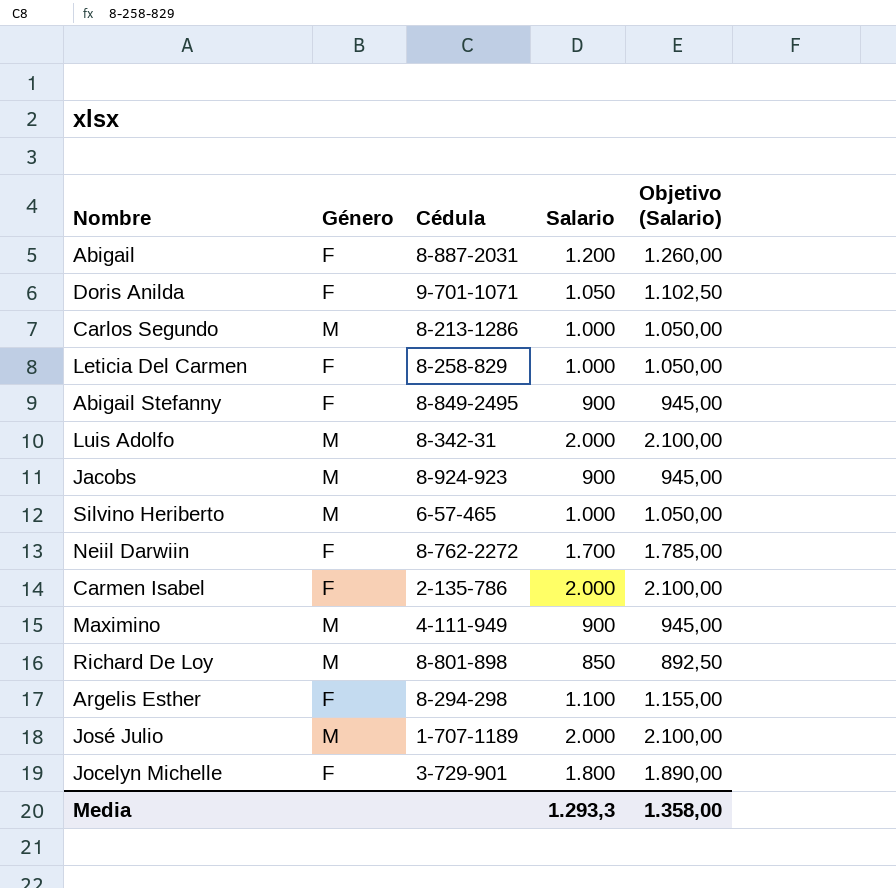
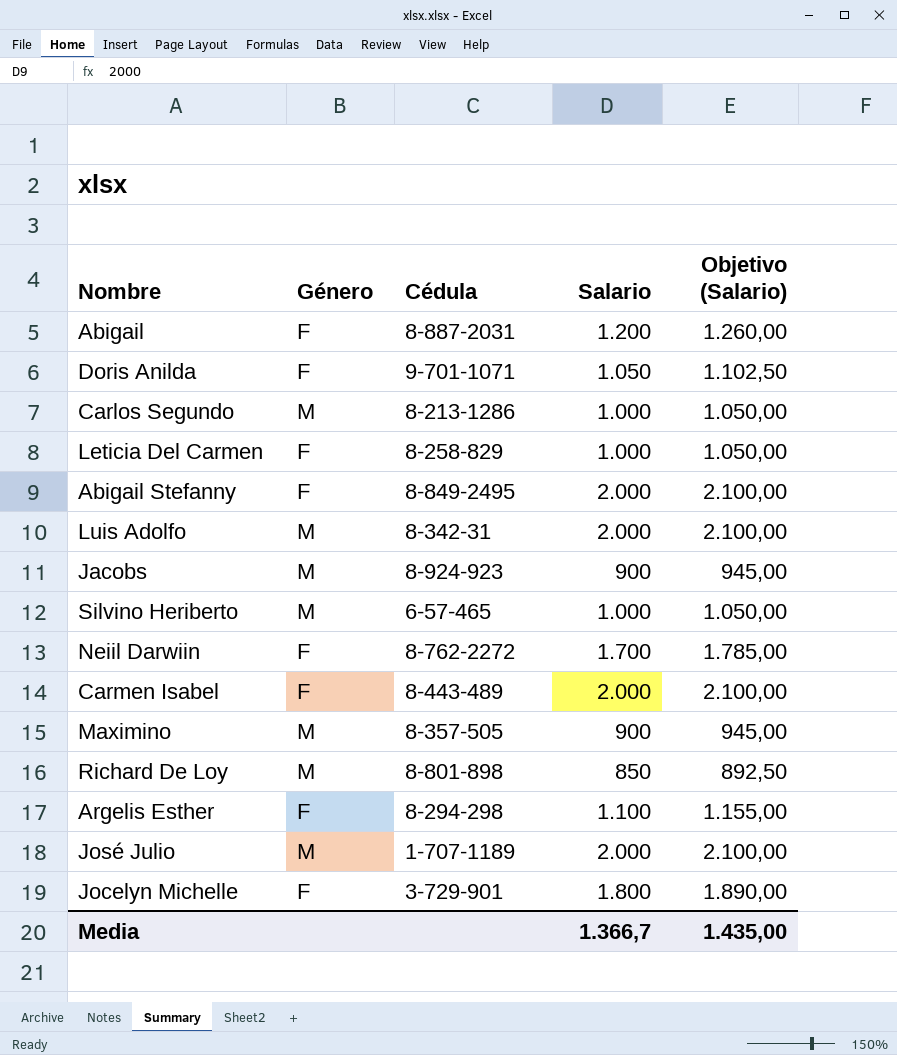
Abigail Stefanny | Salario: 900 -> 2.000
Abigail Stefanny | Objetivo (Salario): 945,00 -> 2.100,00
Carmen Isabel | Cédula: 2-135-786 -> 8-443-489
Maximino | Cédula: 4-111-949 -> 8-357-505
Media | Salario: 1.293,3 -> 1.366,7
Media | Objetivo (Salario): 1.358,00 -> 1.435,00

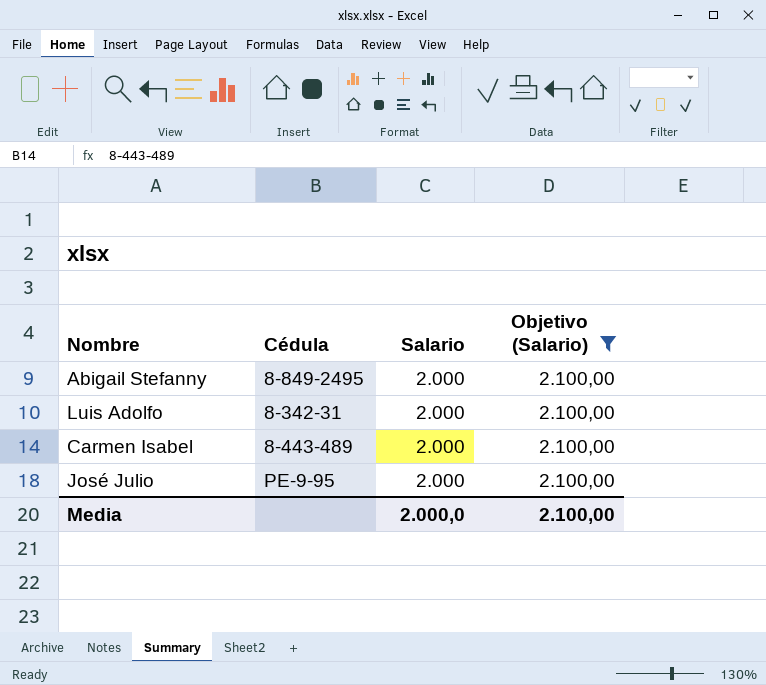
filter: none -> Objetivo (Salario) = 2.100,00
column Género | position: 2 -> none
José Julio | Cédula: 1-707-1189 -> PE-9-95
Media | Salario: 1.366,7 -> 2.000,0
Media | Objetivo (Salario): 1.435,00 -> 2.100,00

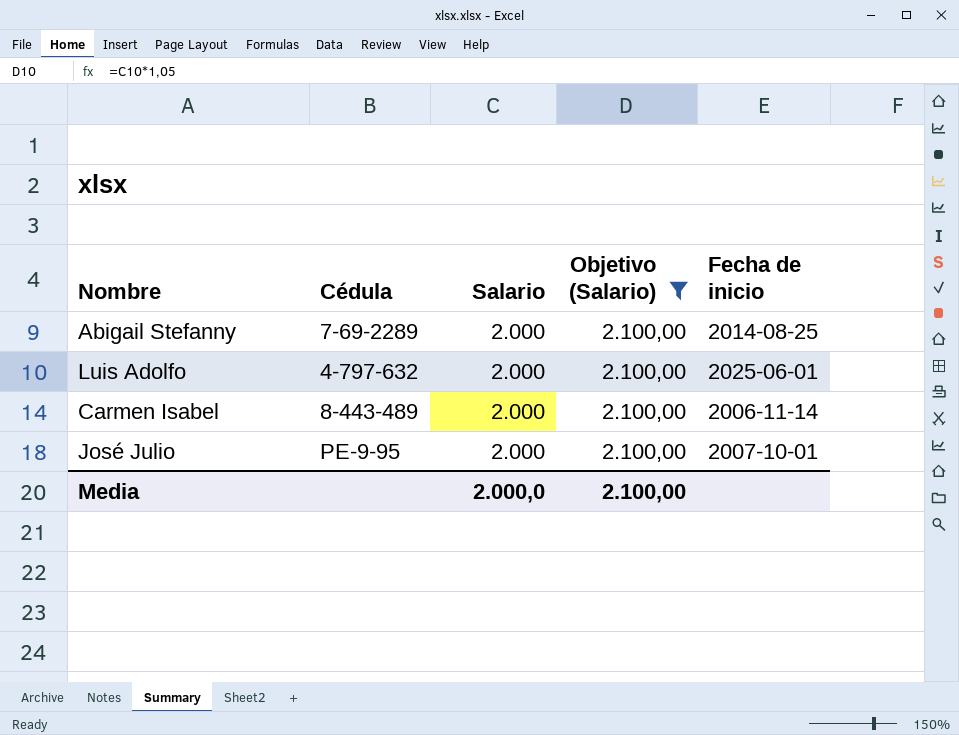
column Fecha de inicio | position: none -> 5
Abigail Stefanny | Cédula: 8-849-2495 -> 7-69-2289
Luis Adolfo | Cédula: 8-342-31 -> 4-797-632

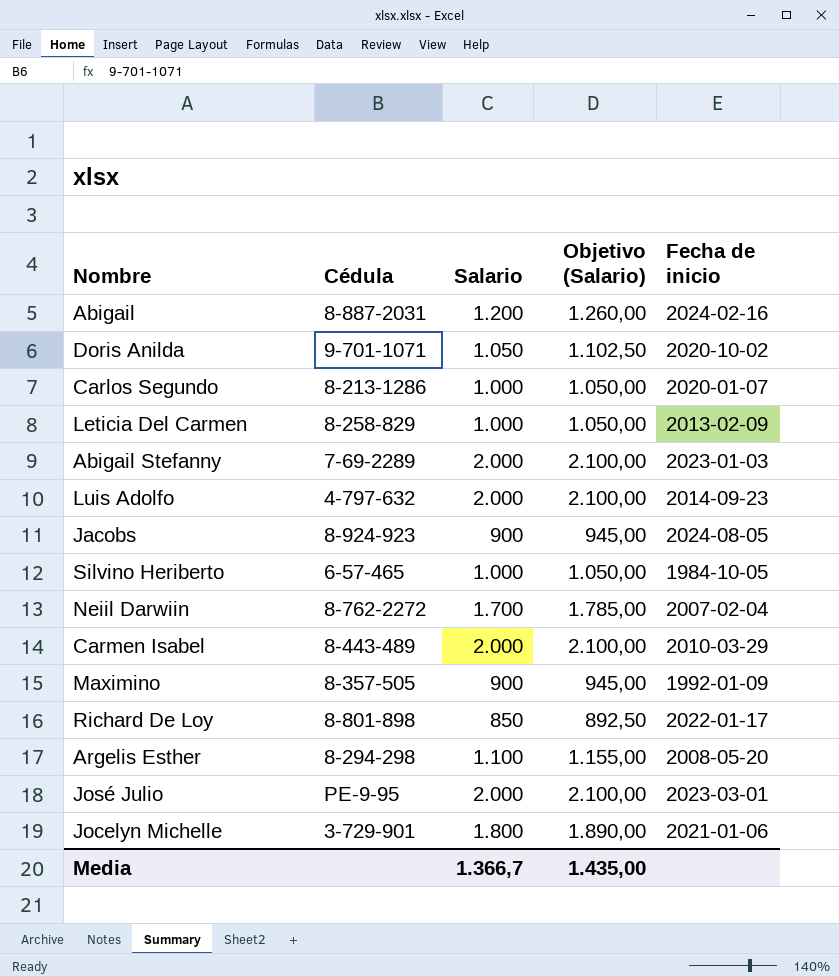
filter: Objetivo (Salario) = 2.100,00 -> none
Abigail Stefanny | Fecha de inicio: 2014-08-25 -> 2023-01-03
Luis Adolfo | Fecha de inicio: 2025-06-01 -> 2014-09-23
Carmen Isabel | Fecha de inicio: 2006-11-14 -> 2010-03-29
José Julio | Fecha de inicio: 2007-10-01 -> 2023-03-01
Media | Salario: 2.000,0 -> 1.366,7
Media | Objetivo (Salario): 2.100,00 -> 1.435,00

